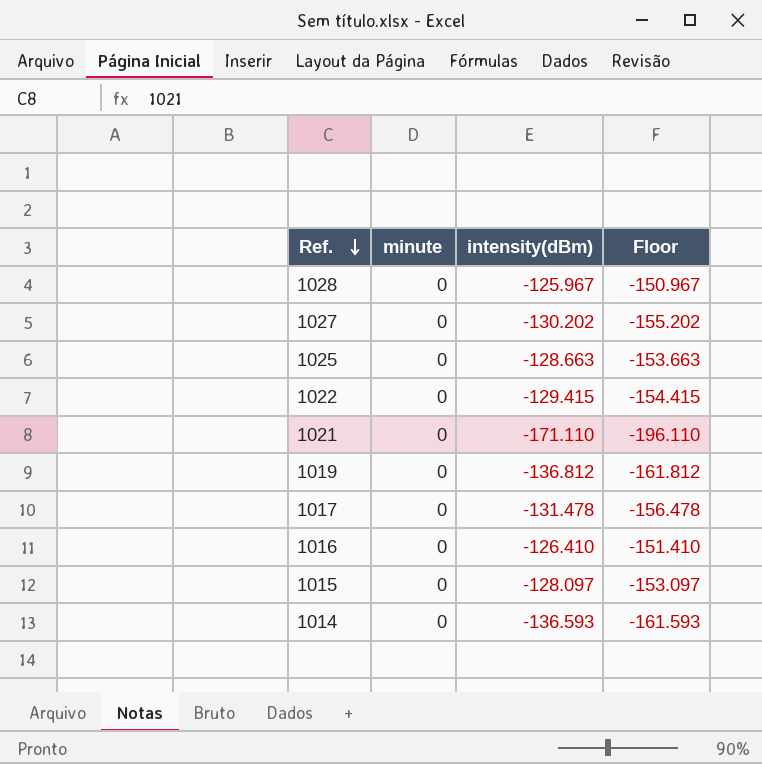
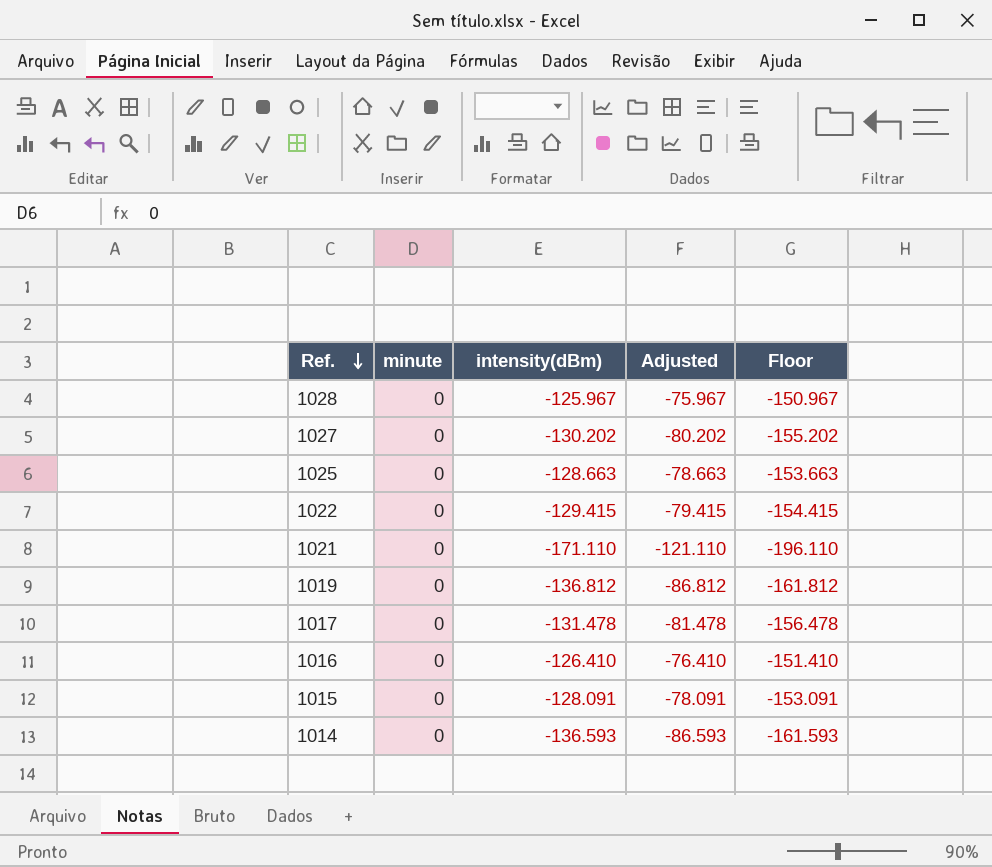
column Adjusted | formula: none -> [intensity(dBm)] + 50
1015 | intensity(dBm): -128.097 -> -128.091
1015 | Floor: -153.097 -> -153.091

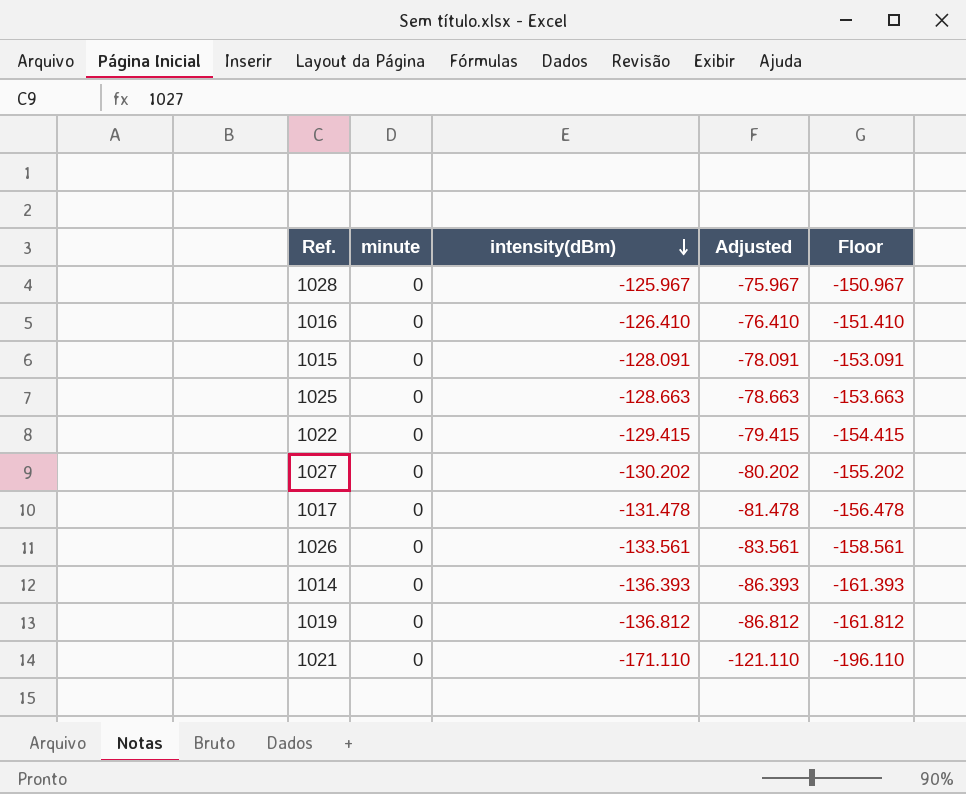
row order: Ref. descending -> intensity(dBm) descending
row 1026: none -> 0 | -133.561 | -83.561 | -158.561
1014 | intensity(dBm): -136.593 -> -136.393
1014 | Adjusted: -86.593 -> -86.393
1014 | Floor: -161.593 -> -161.393

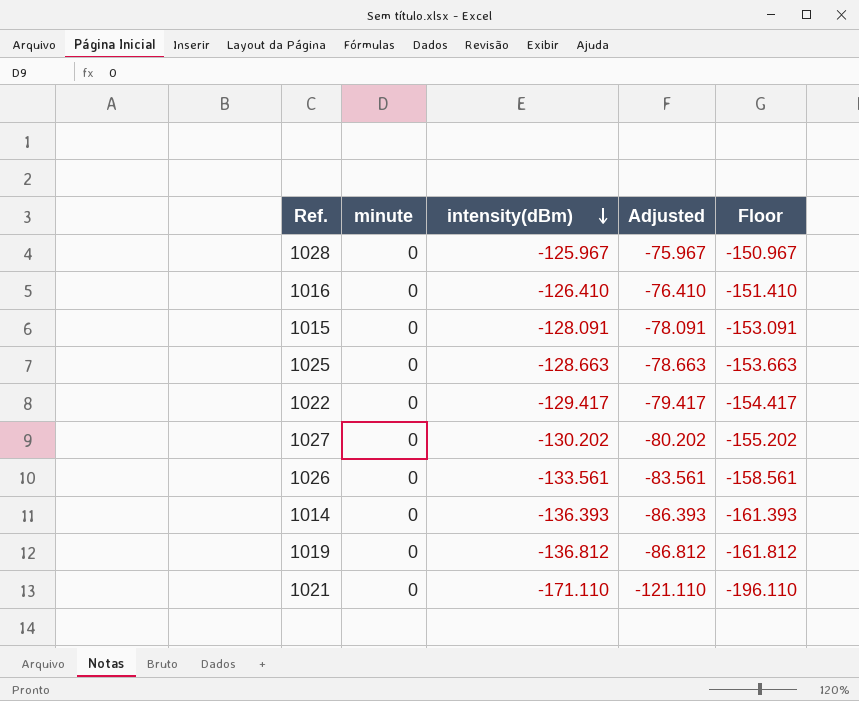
row 1017: 0 | -131.478 | -81.478 | -156.478 -> none
1022 | intensity(dBm): -129.415 -> -129.417
1022 | Adjusted: -79.415 -> -79.417
1022 | Floor: -154.415 -> -154.417

